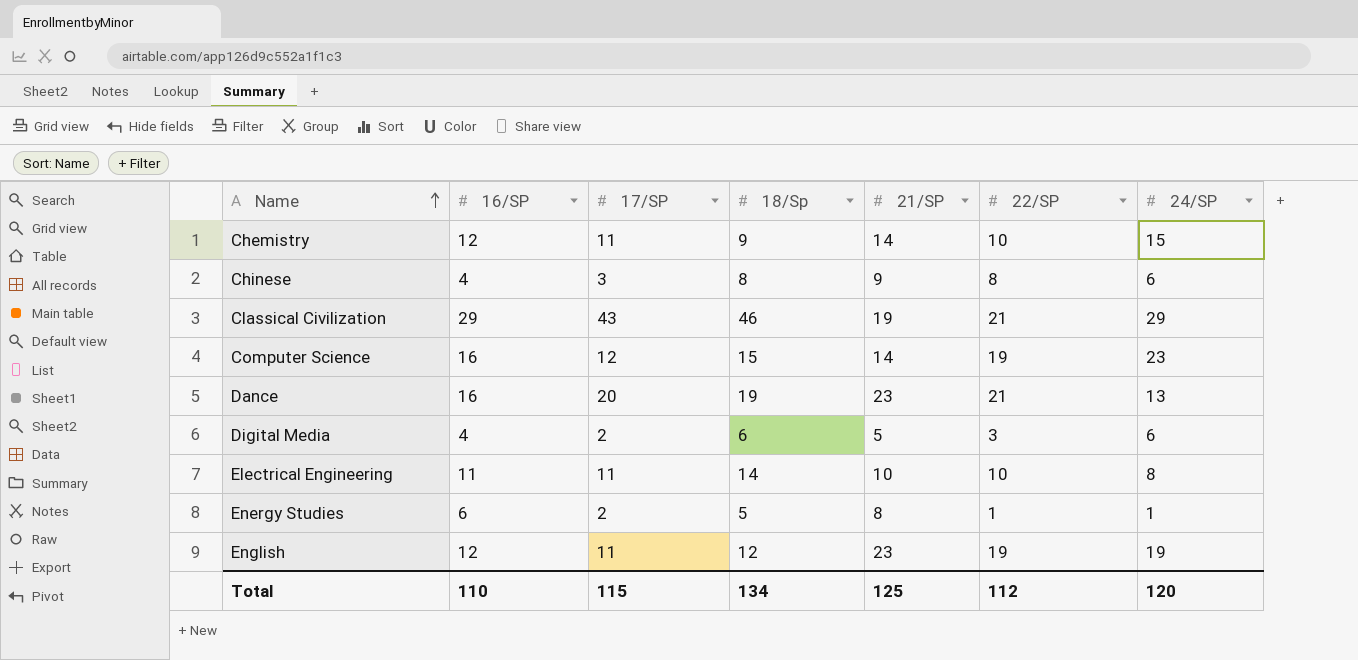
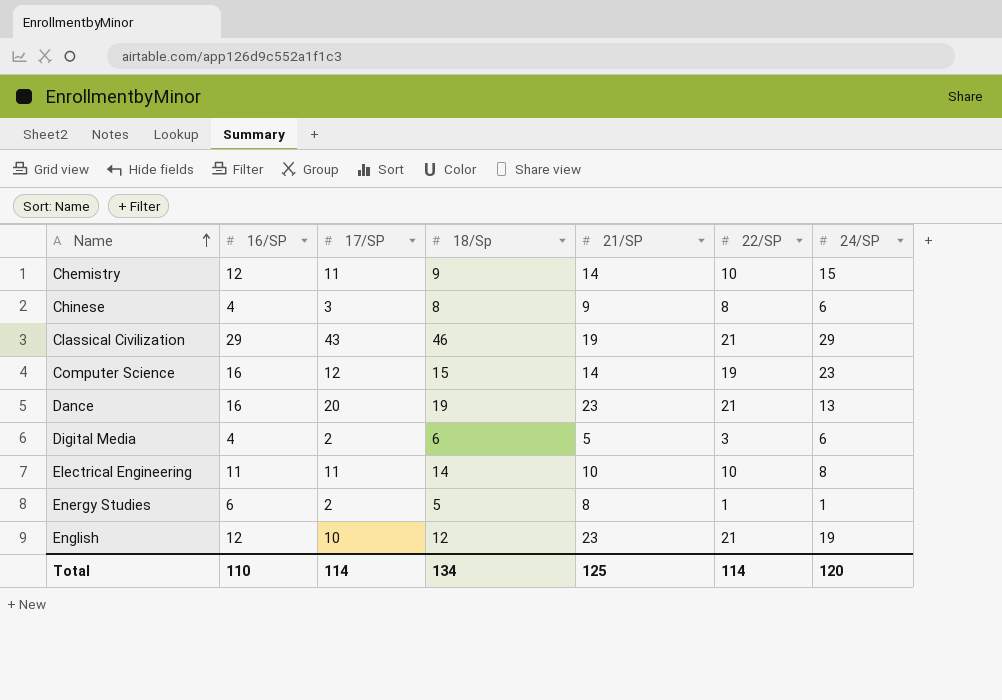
English | 17/SP: 11 -> 10
English | 22/SP: 19 -> 21
Total | 17/SP: 115 -> 114
Total | 22/SP: 112 -> 114

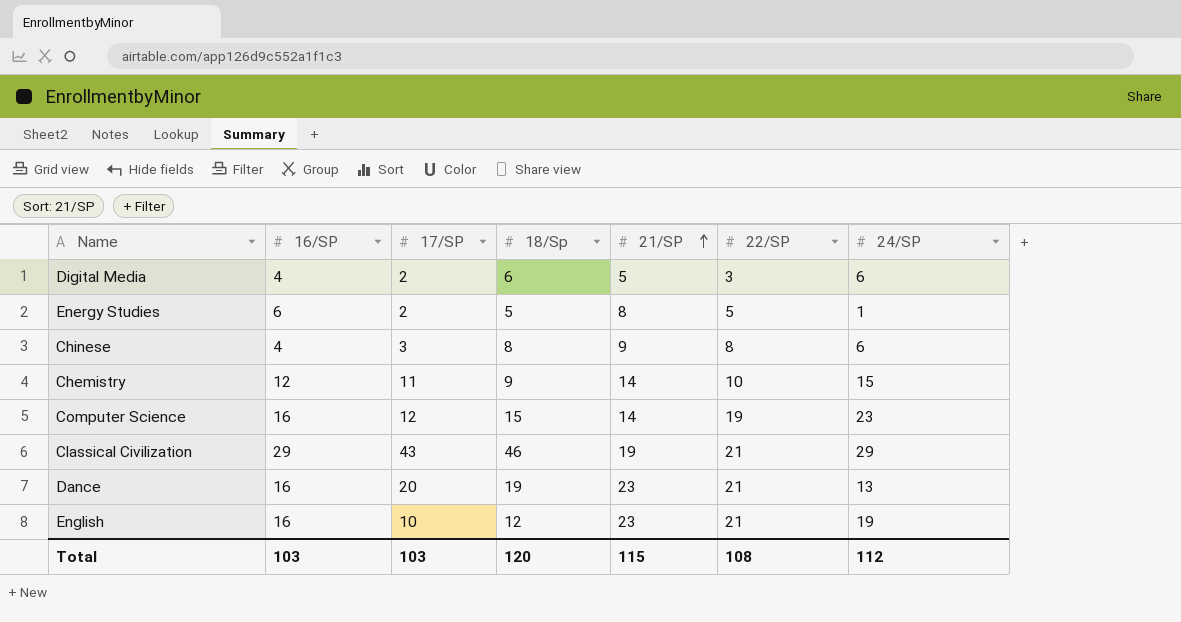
row order: Name ascending -> 21/SP ascending
row Electrical Engineering: 11 | 11 | 14 | 10 | 10 | 8 -> none
Energy Studies | 22/SP: 1 -> 5
English | 16/SP: 12 -> 16
Total | 16/SP: 110 -> 103
Total | 17/SP: 114 -> 103
Total | 18/Sp: 134 -> 120
Total | 21/SP: 125 -> 115
Total | 22/SP: 114 -> 108
Total | 24/SP: 120 -> 112

